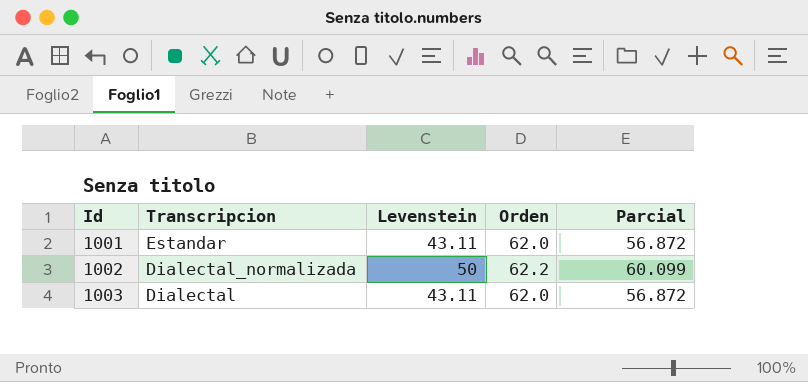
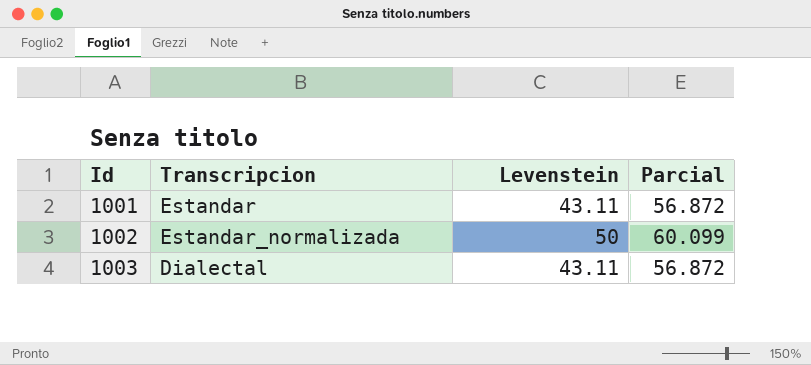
column Orden | position: 4 -> none
1002 | Transcripcion: Dialectal_normalizada -> Estandar_normalizada

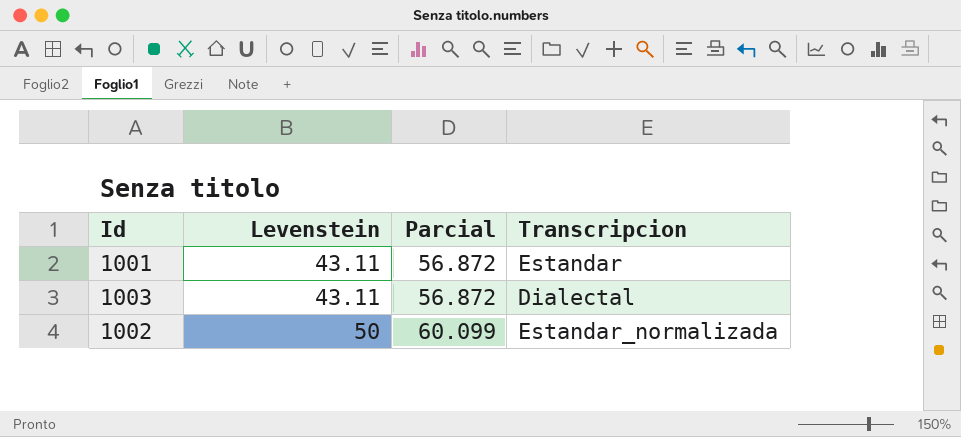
row order: Id ascending -> Levenstein ascending
column Transcripcion | position: 2 -> 4

